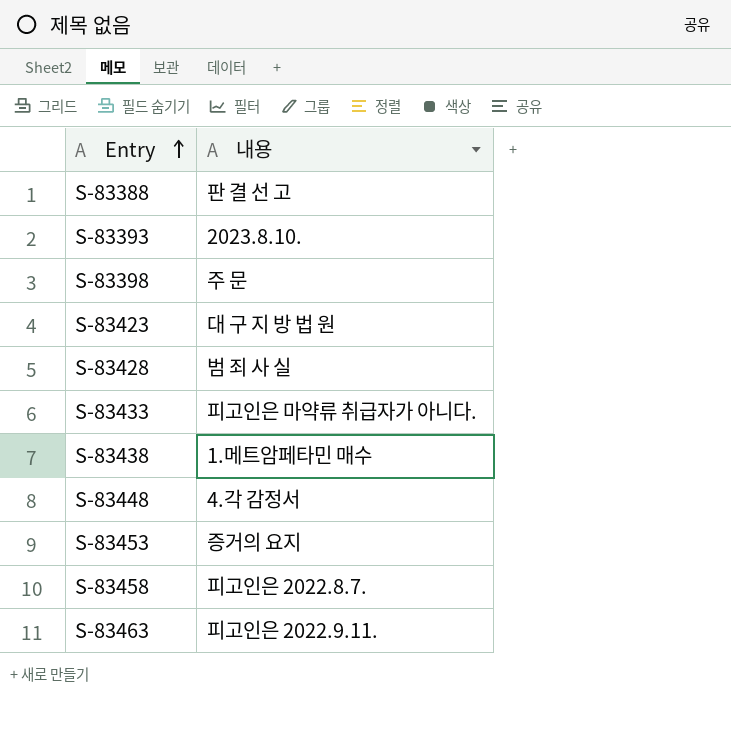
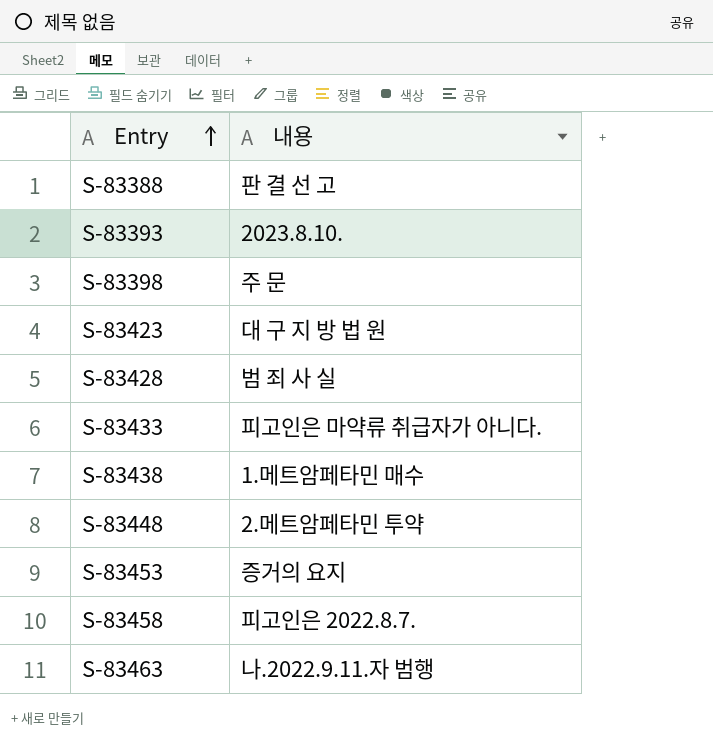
S-83448 | 내용: 4.각 감정서 -> 2.메트암페타민 투약
S-83463 | 내용: 피고인은 2022.9.11. -> 나.2022.9.11.자 범행

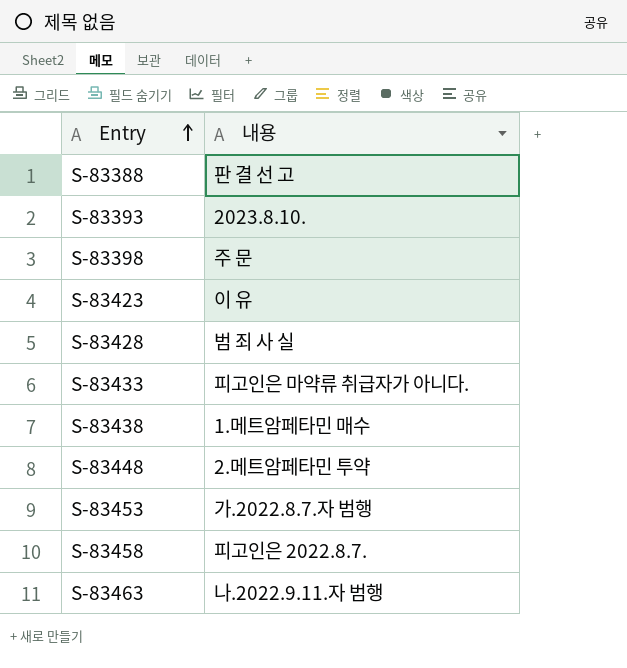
S-83423 | 내용: 대 구 지 방 법 원 -> 이 유
S-83453 | 내용: 증거의 요지 -> 가.2022.8.7.자 범행

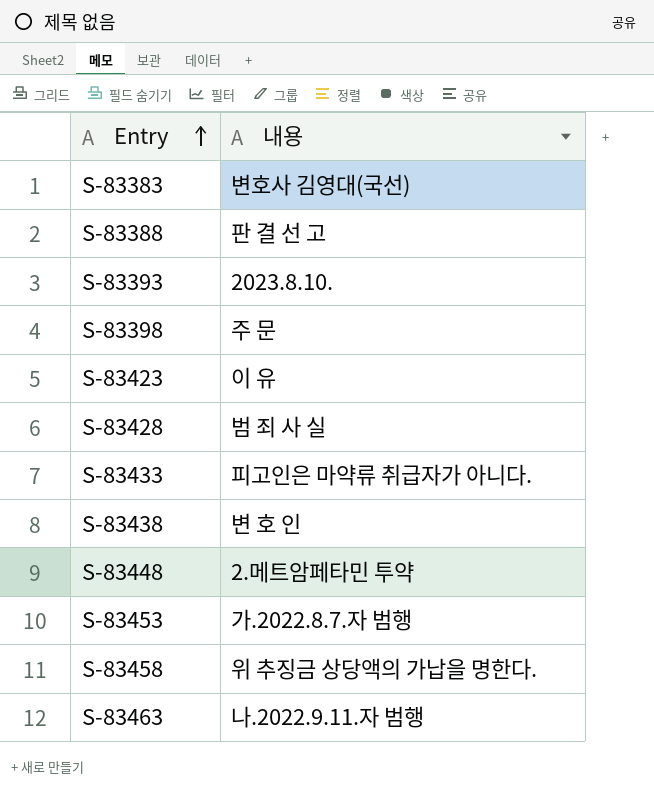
row S-83383: none -> 변호사 김영대(국선)
S-83438 | 내용: 1.메트암페타민 매수 -> 변 호 인
S-83458 | 내용: 피고인은 2022.8.7. -> 위 추징금 상당액의 가납을 명한다.

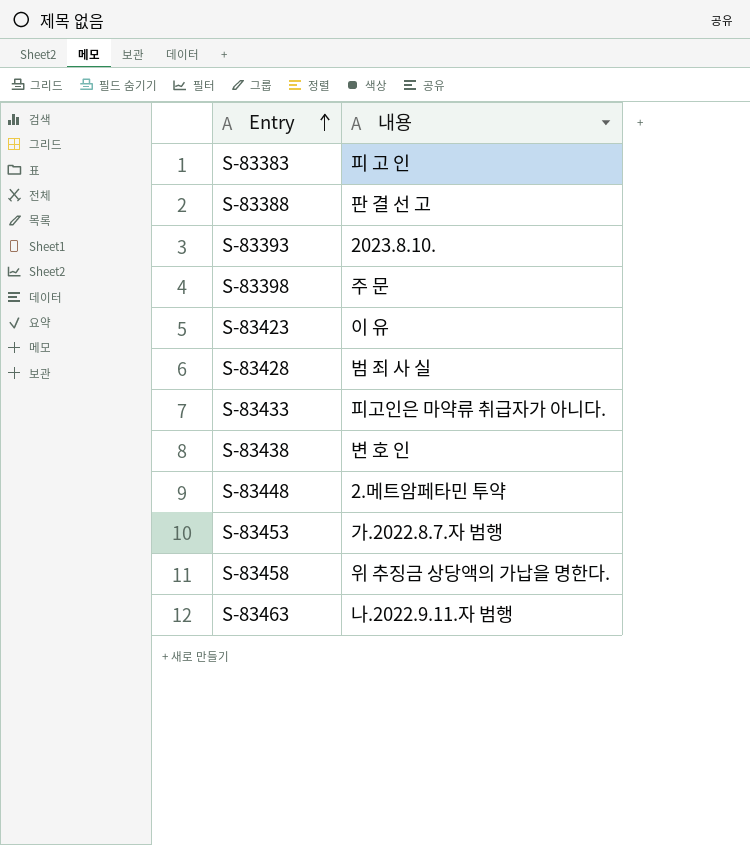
S-83383 | 내용: 변호사 김영대(국선) -> 피 고 인

